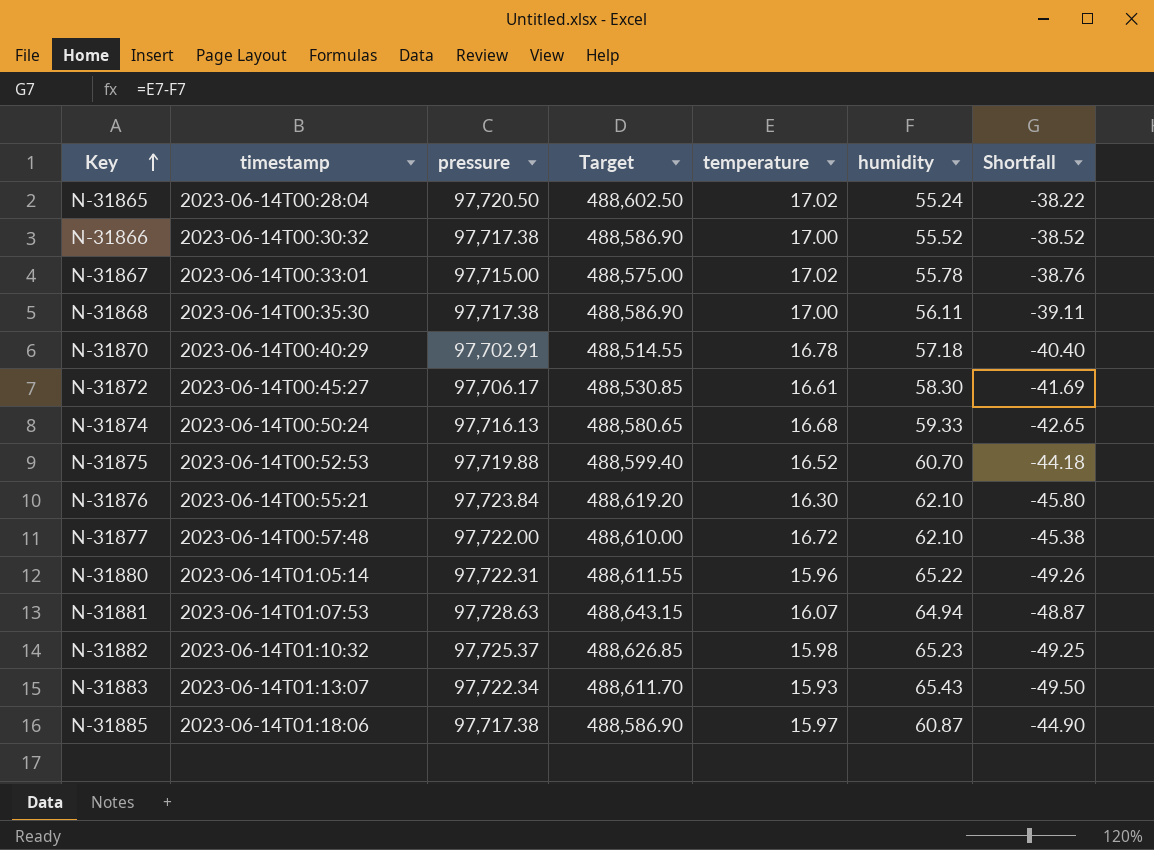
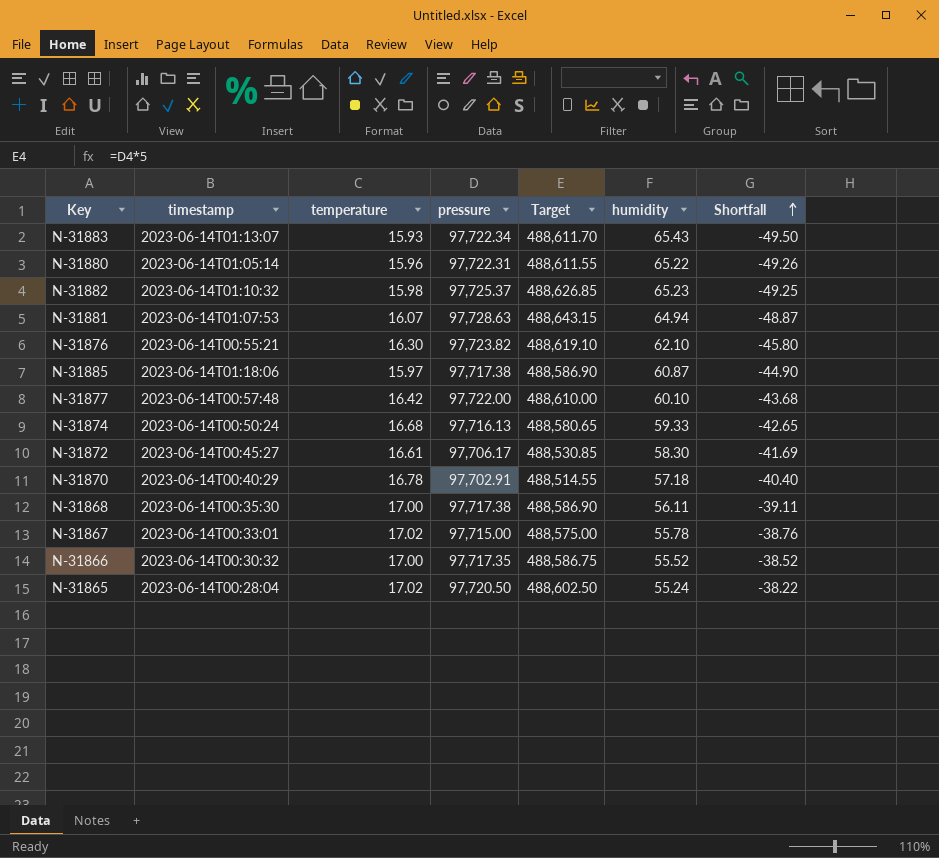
row order: Key ascending -> Shortfall ascending
column temperature | position: 5 -> 3
row N-31875: 2023-06-14T00:52:53 | 97,719.88 | 488,599.40 | 16.52 | 60.70 | -44.18 -> none
N-31876 | pressure: 97,723.84 -> 97,723.82
N-31876 | Target: 488,619.20 -> 488,619.10
N-31877 | temperature: 16.72 -> 16.42
N-31877 | humidity: 62.10 -> 60.10
N-31877 | Shortfall: -45.38 -> -43.68
N-31866 | pressure: 97,717.38 -> 97,717.35
N-31866 | Target: 488,586.90 -> 488,586.75

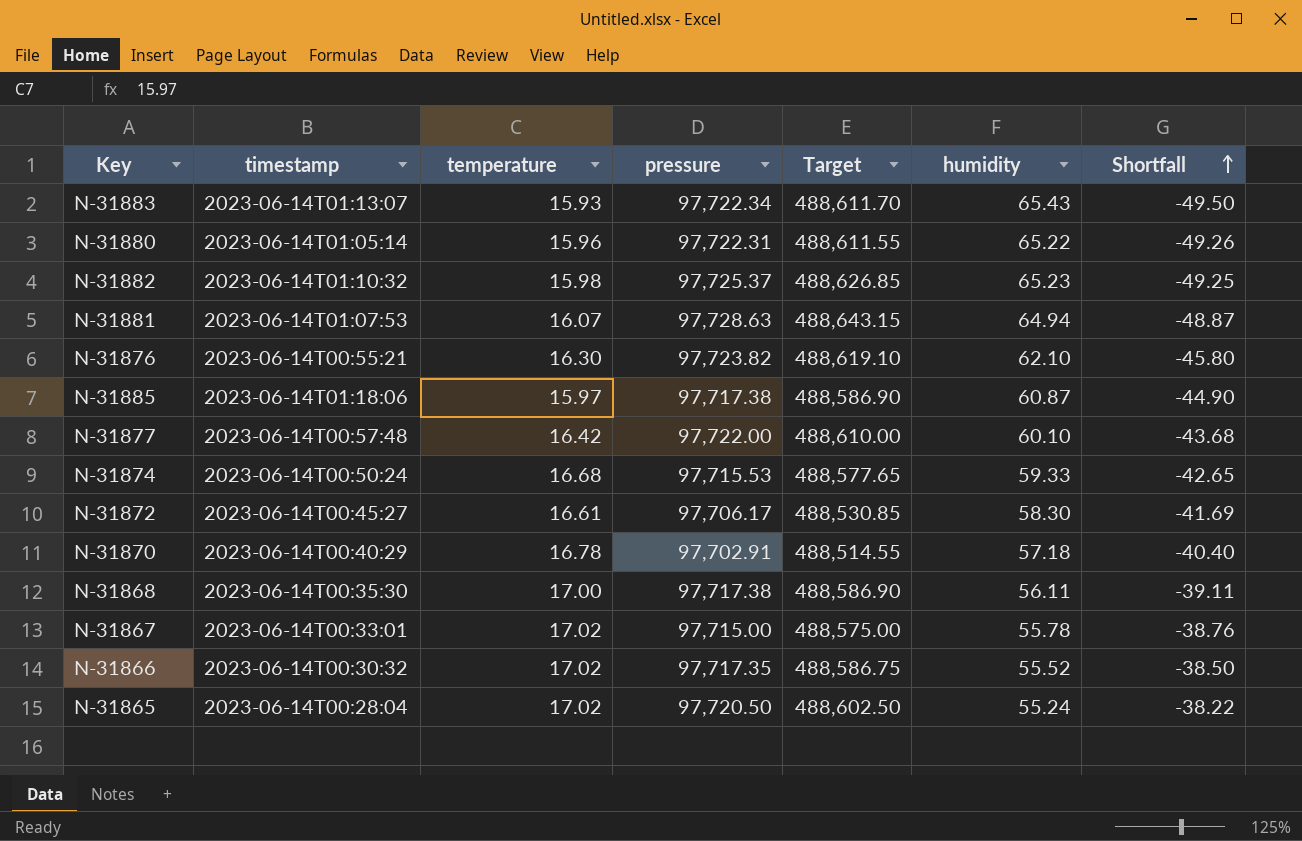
N-31874 | pressure: 97,716.13 -> 97,715.53
N-31874 | Target: 488,580.65 -> 488,577.65
N-31866 | temperature: 17.00 -> 17.02
N-31866 | Shortfall: -38.52 -> -38.50

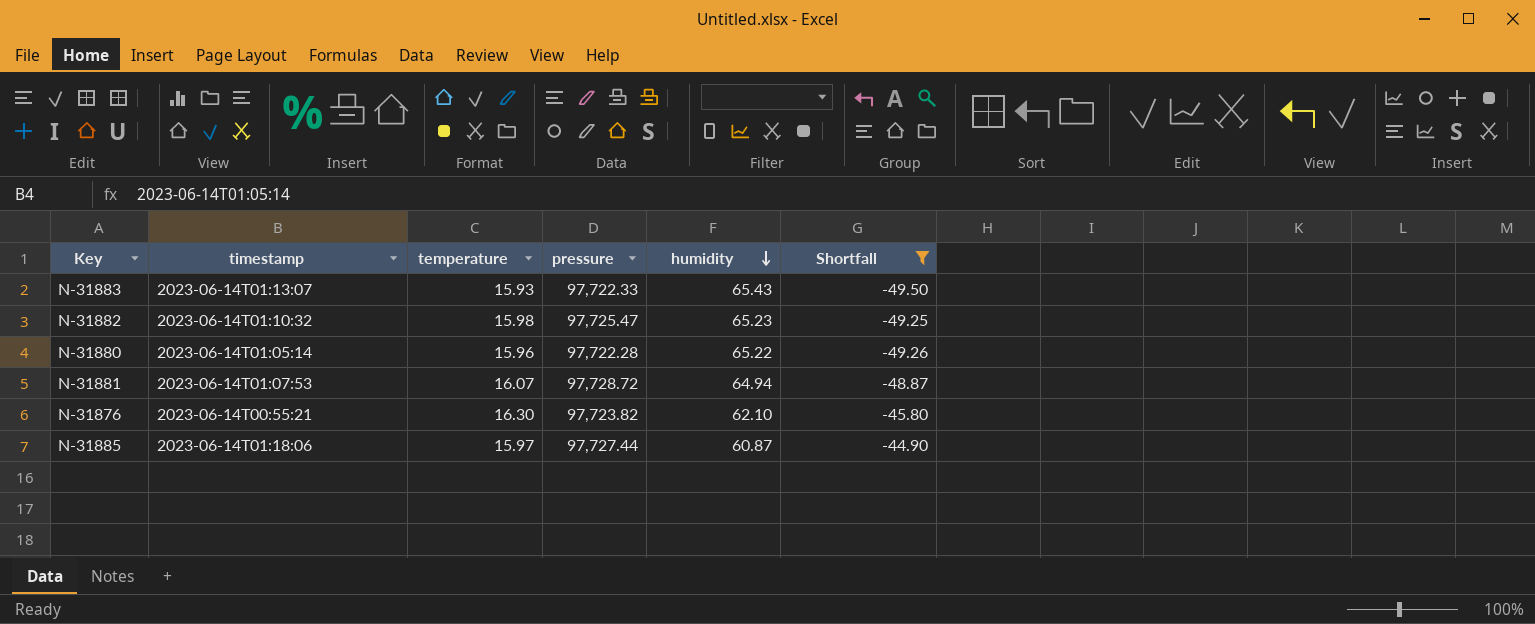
filter: none -> Shortfall <= -44.90
row order: Shortfall ascending -> humidity descending
column Target | formula: [pressure] * 5 -> none
N-31883 | pressure: 97,722.34 -> 97,722.33
N-31882 | pressure: 97,725.37 -> 97,725.47
N-31880 | pressure: 97,722.31 -> 97,722.28
N-31881 | pressure: 97,728.63 -> 97,728.72
N-31885 | pressure: 97,717.38 -> 97,727.44

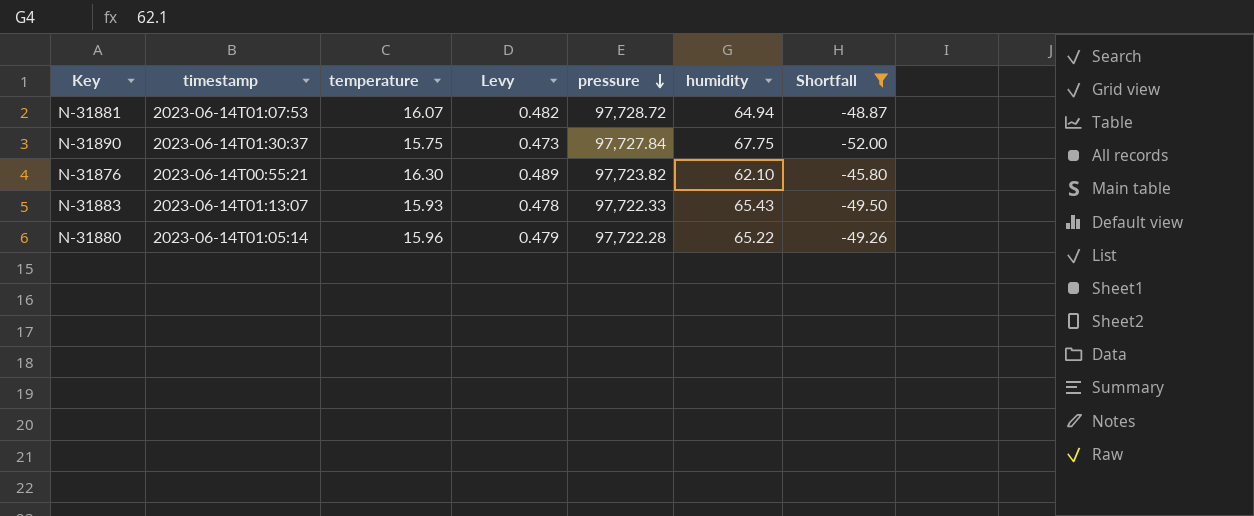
row order: humidity descending -> pressure descending
column Levy | formula: none -> [temperature] * 0.03
row N-31882: 2023-06-14T01:10:32 | 15.98 | 97,725.47 | 65.23 | -49.25 -> none
row N-31885: 2023-06-14T01:18:06 | 15.97 | 97,727.44 | 60.87 | -44.90 -> none
row N-31890: none -> 2023-06-14T01:30:37 | 15.75 | 0.473 | 97,727.84 | 67.75 | -52.00

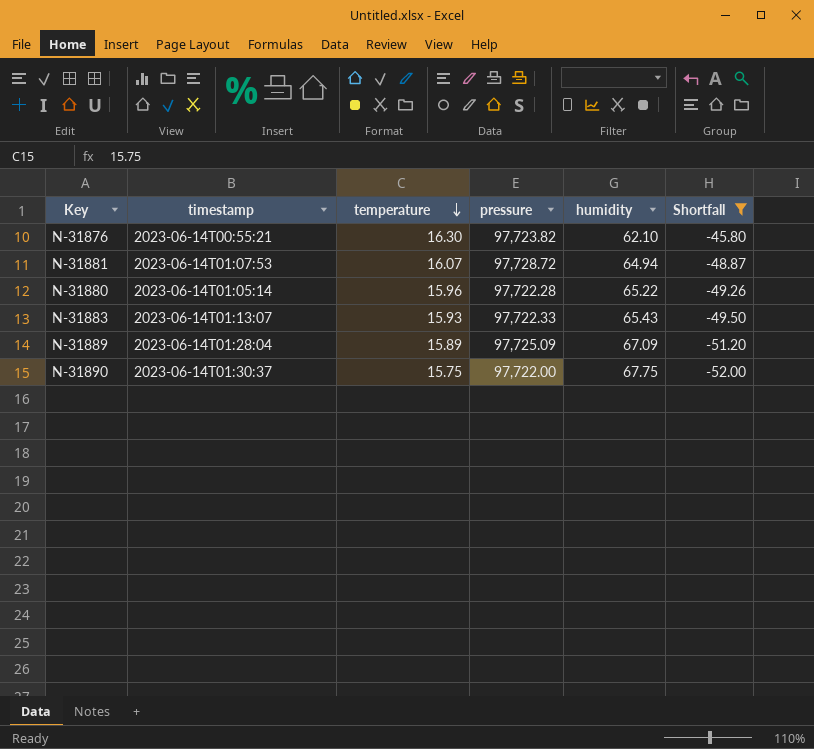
row order: pressure descending -> temperature descending
column Levy | formula: [temperature] * 0.03 -> none
row N-31889: none -> 2023-06-14T01:28:04 | 15.89 | 97,725.09 | 67.09 | -51.20
N-31890 | pressure: 97,727.84 -> 97,722.00

